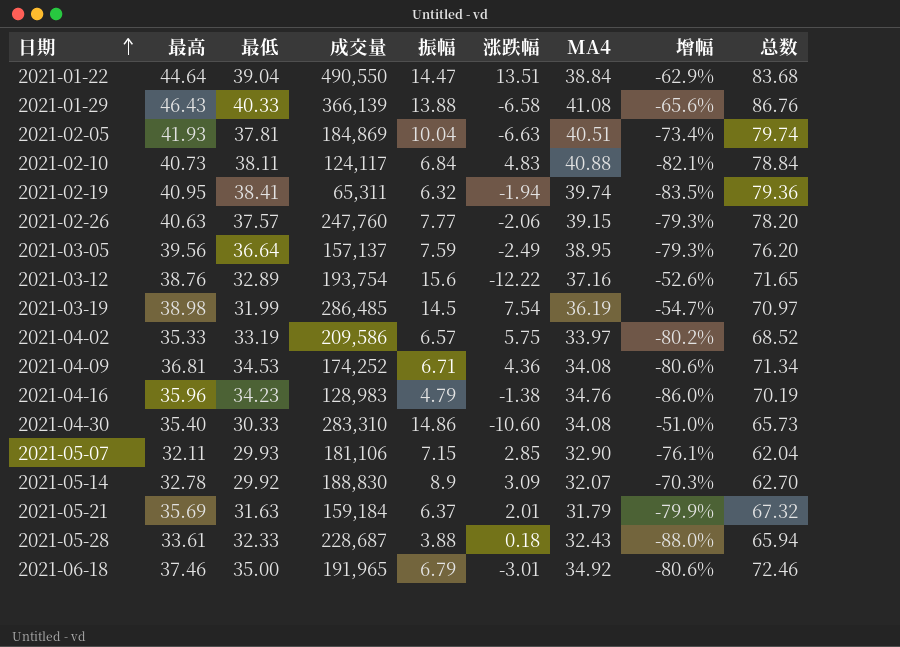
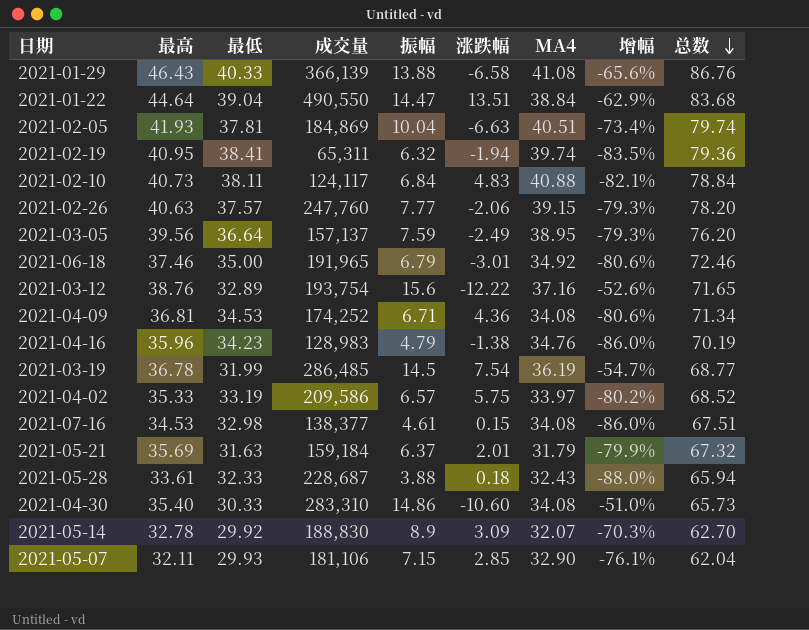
row order: 日期 ascending -> 总数 descending
2021-03-19 | 最高: 38.98 -> 36.78
2021-03-19 | 总数: 70.97 -> 68.77
row 2021-07-16: none -> 34.53 | 32.98 | 138,377 | 4.61 | 0.15 | 34.08 | -86.0% | 67.51

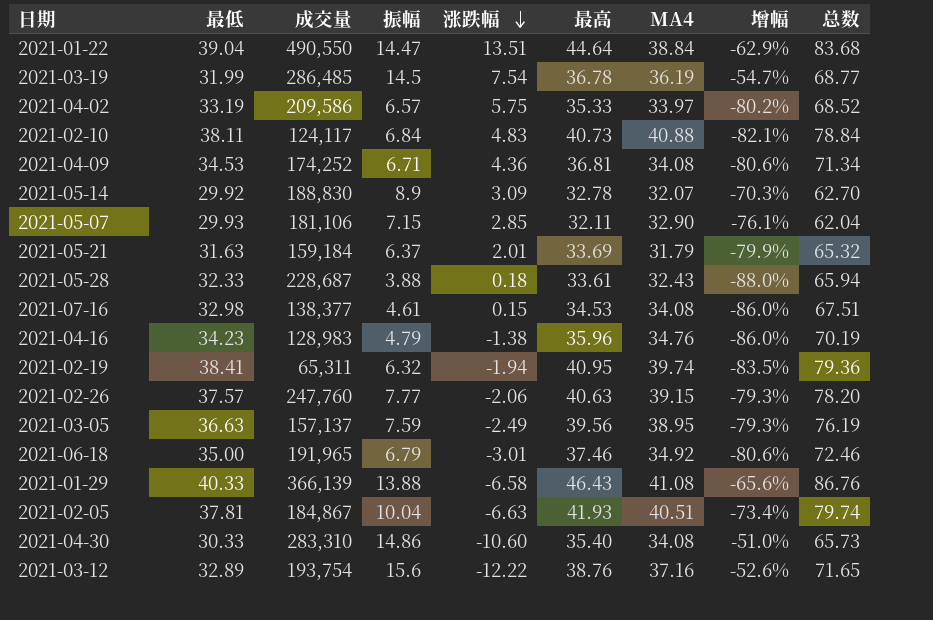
row order: 总数 descending -> 涨跌幅 descending
column 最高 | position: 2 -> 6
2021-05-21 | 最高: 35.69 -> 33.69
2021-05-21 | 总数: 67.32 -> 65.32
2021-03-05 | 最低: 36.64 -> 36.63
2021-03-05 | 总数: 76.20 -> 76.19
2021-02-05 | 成交量: 184,869 -> 184,867

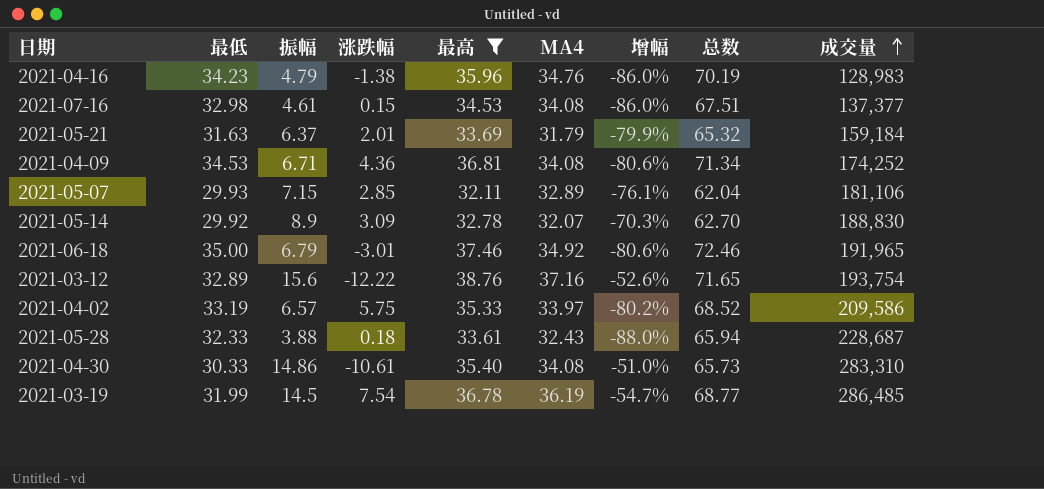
filter: none -> 最高 <= 38.76
row order: 涨跌幅 descending -> 成交量 ascending
column 成交量 | position: 3 -> 9
2021-07-16 | 成交量: 138,377 -> 137,377
2021-05-07 | MA4: 32.90 -> 32.89
2021-04-30 | 涨跌幅: -10.60 -> -10.61

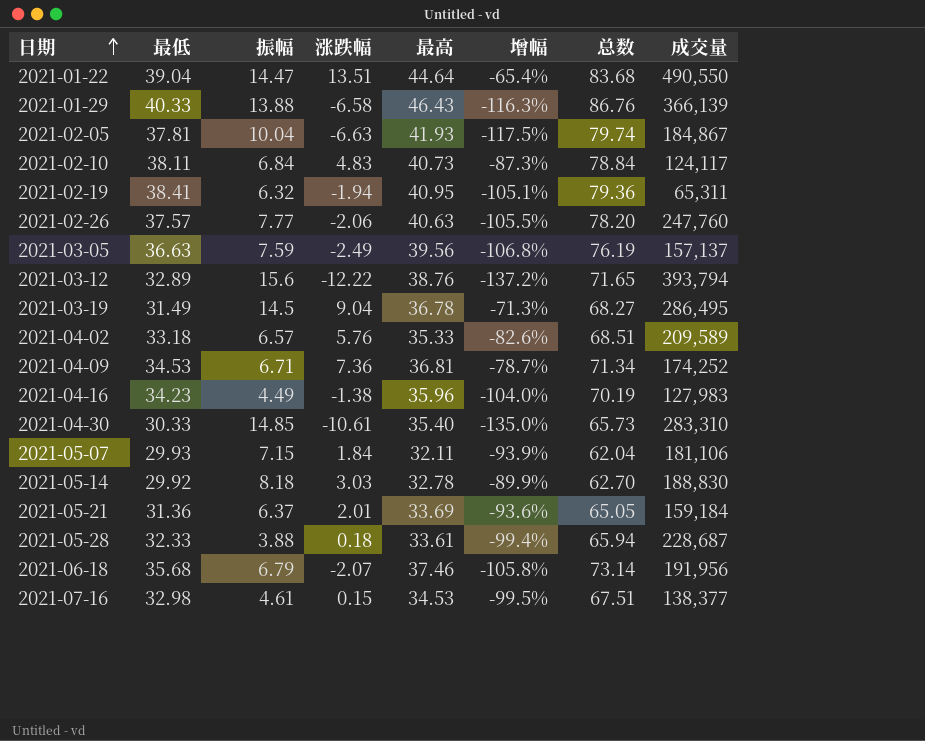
filter: 最高 <= 38.76 -> none
row order: 成交量 ascending -> 日期 ascending
column MA4 | position: 6 -> none
column 增幅 | formula: ([振幅] - [最低]) / [最低] -> ([涨跌幅] - [最低]) / [最低]
2021-03-12 | 成交量: 193,754 -> 393,794
2021-03-19 | 最低: 31.99 -> 31.49
2021-03-19 | 涨跌幅: 7.54 -> 9.04
2021-03-19 | 总数: 68.77 -> 68.27
2021-03-19 | 成交量: 286,485 -> 286,495
2021-04-02 | 最低: 33.19 -> 33.18
2021-04-02 | 涨跌幅: 5.75 -> 5.76
2021-04-02 | 总数: 68.52 -> 68.51
2021-04-02 | 成交量: 209,586 -> 209,589
2021-04-09 | 涨跌幅: 4.36 -> 7.36
2021-04-16 | 振幅: 4.79 -> 4.49
2021-04-16 | 成交量: 128,983 -> 127,983
2021-04-30 | 振幅: 14.86 -> 14.85
2021-05-07 | 涨跌幅: 2.85 -> 1.84
2021-05-14 | 振幅: 8.9 -> 8.18
2021-05-14 | 涨跌幅: 3.09 -> 3.03
2021-05-21 | 最低: 31.63 -> 31.36
2021-05-21 | 总数: 65.32 -> 65.05
2021-06-18 | 最低: 35.00 -> 35.68
2021-06-18 | 涨跌幅: -3.01 -> -2.07
2021-06-18 | 总数: 72.46 -> 73.14
2021-06-18 | 成交量: 191,965 -> 191,956
2021-07-16 | 成交量: 137,377 -> 138,377

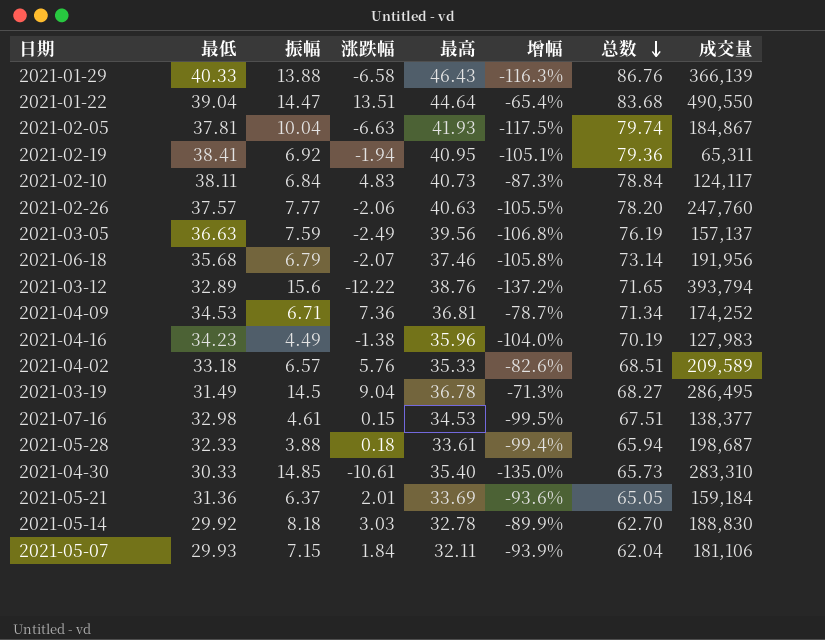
row order: 日期 ascending -> 总数 descending
2021-02-19 | 振幅: 6.32 -> 6.92
2021-05-28 | 成交量: 228,687 -> 198,687

